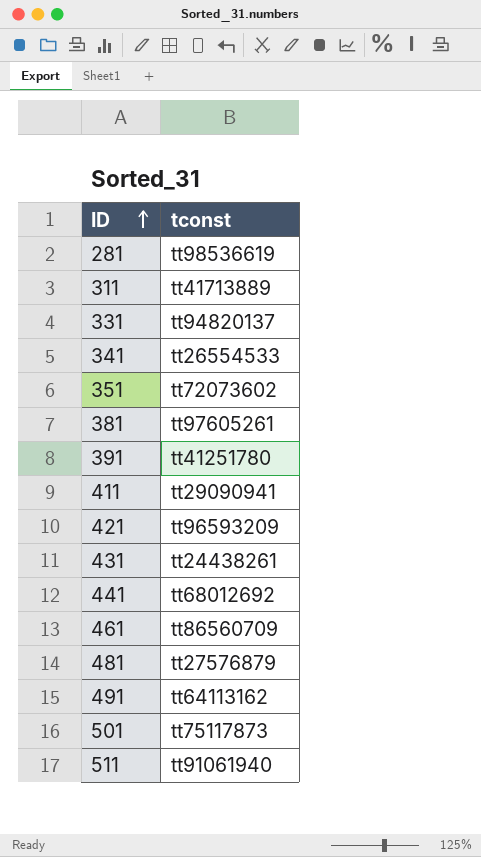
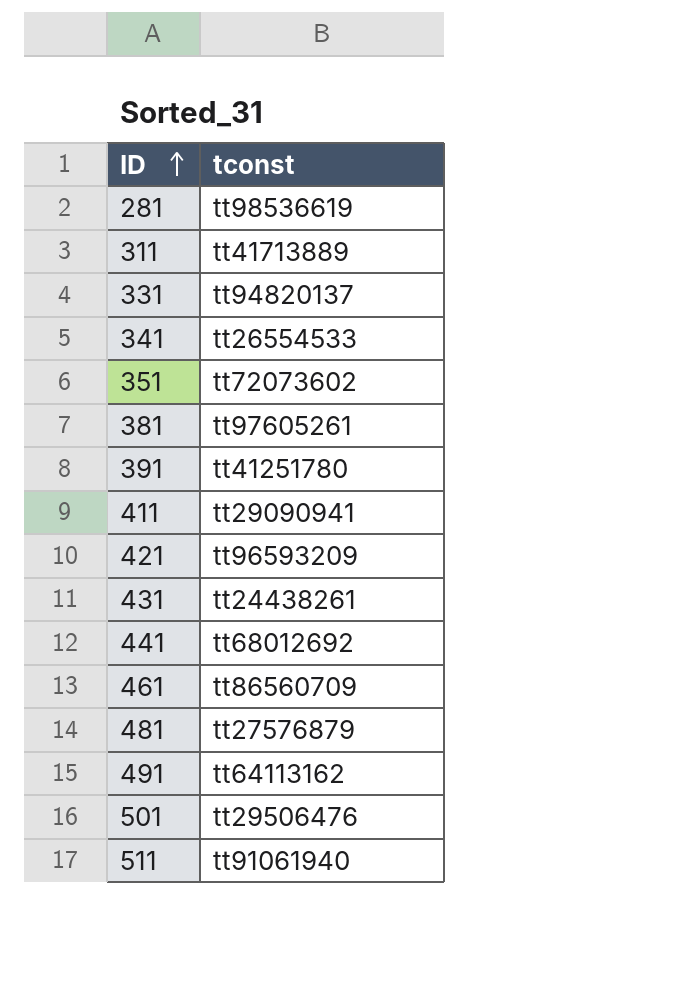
501 | tconst: tt75117873 -> tt29506476

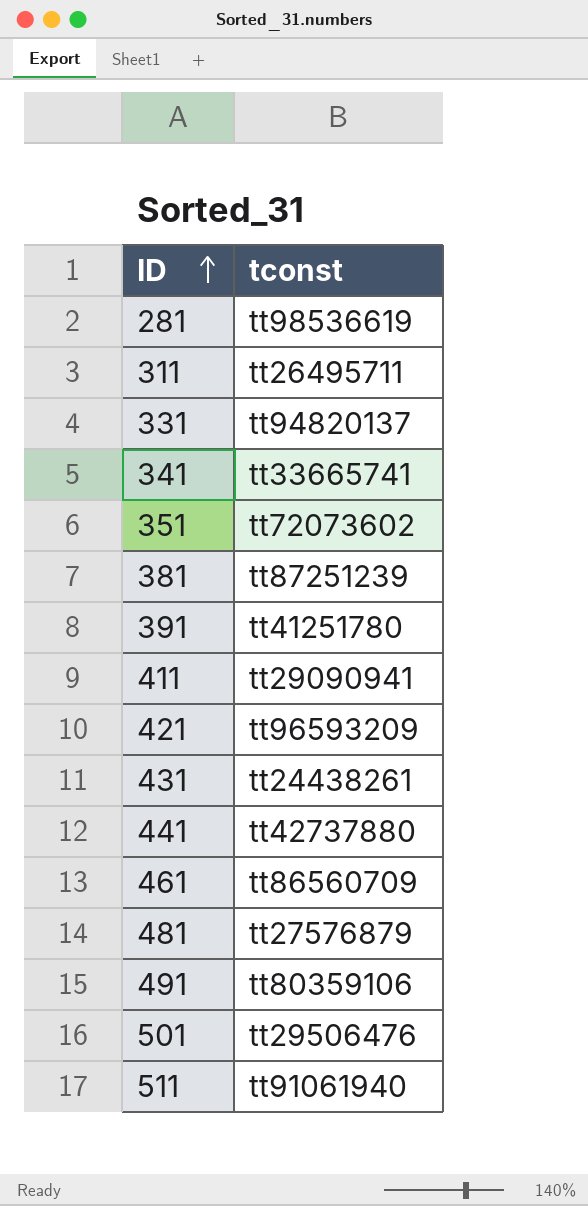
311 | tconst: tt41713889 -> tt26495711
341 | tconst: tt26554533 -> tt33665741
381 | tconst: tt97605261 -> tt87251239
441 | tconst: tt68012692 -> tt42737880
491 | tconst: tt64113162 -> tt80359106

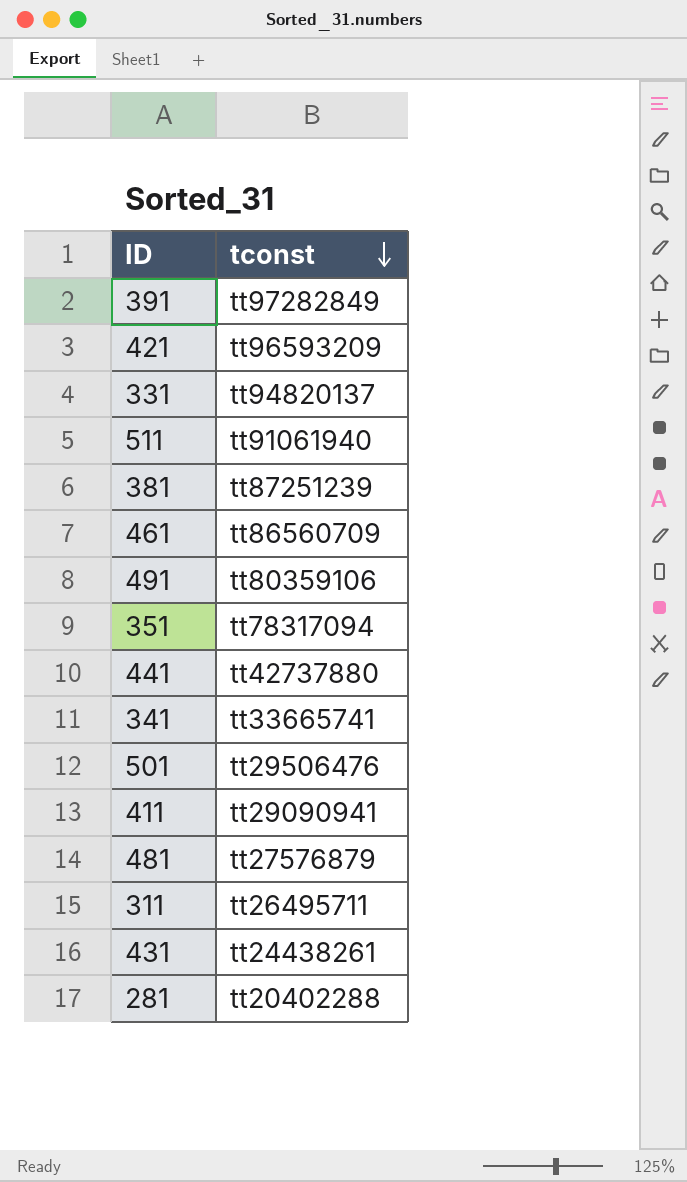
row order: ID ascending -> tconst descending
391 | tconst: tt41251780 -> tt97282849
351 | tconst: tt72073602 -> tt78317094
281 | tconst: tt98536619 -> tt20402288

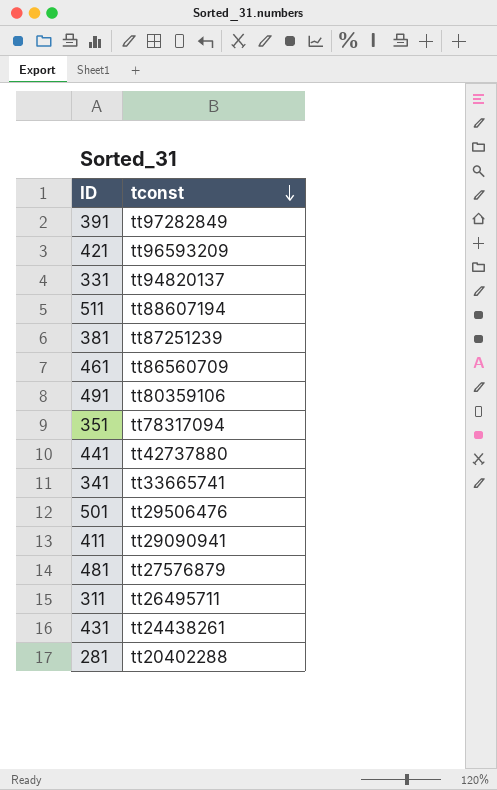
511 | tconst: tt91061940 -> tt88607194

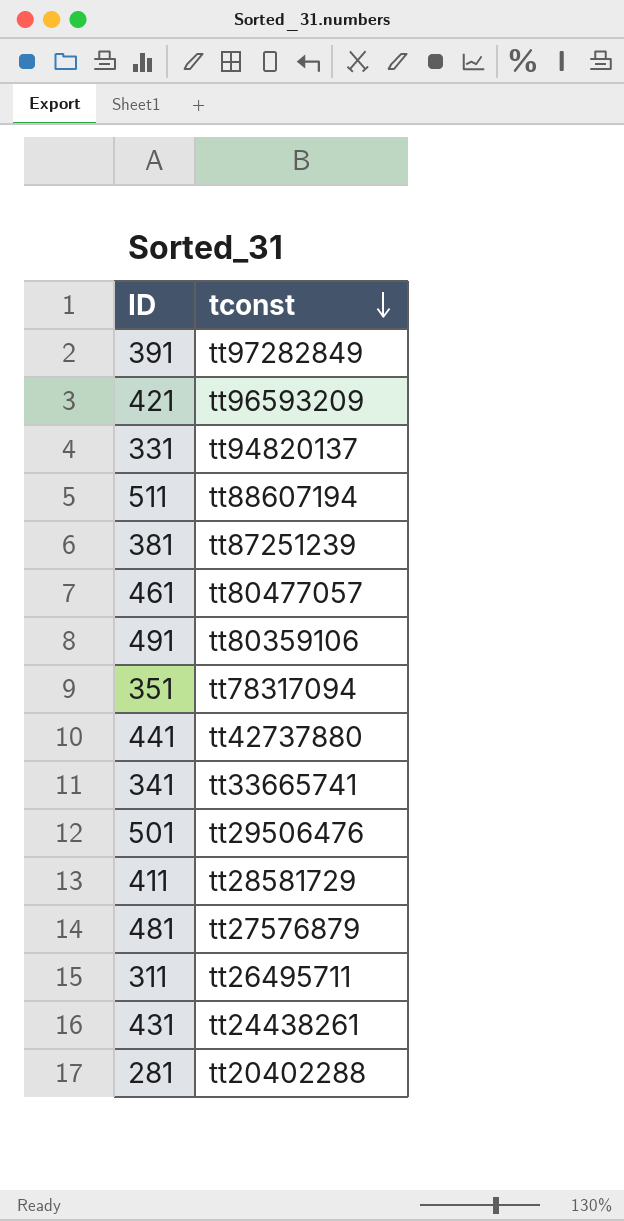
461 | tconst: tt86560709 -> tt80477057
411 | tconst: tt29090941 -> tt28581729

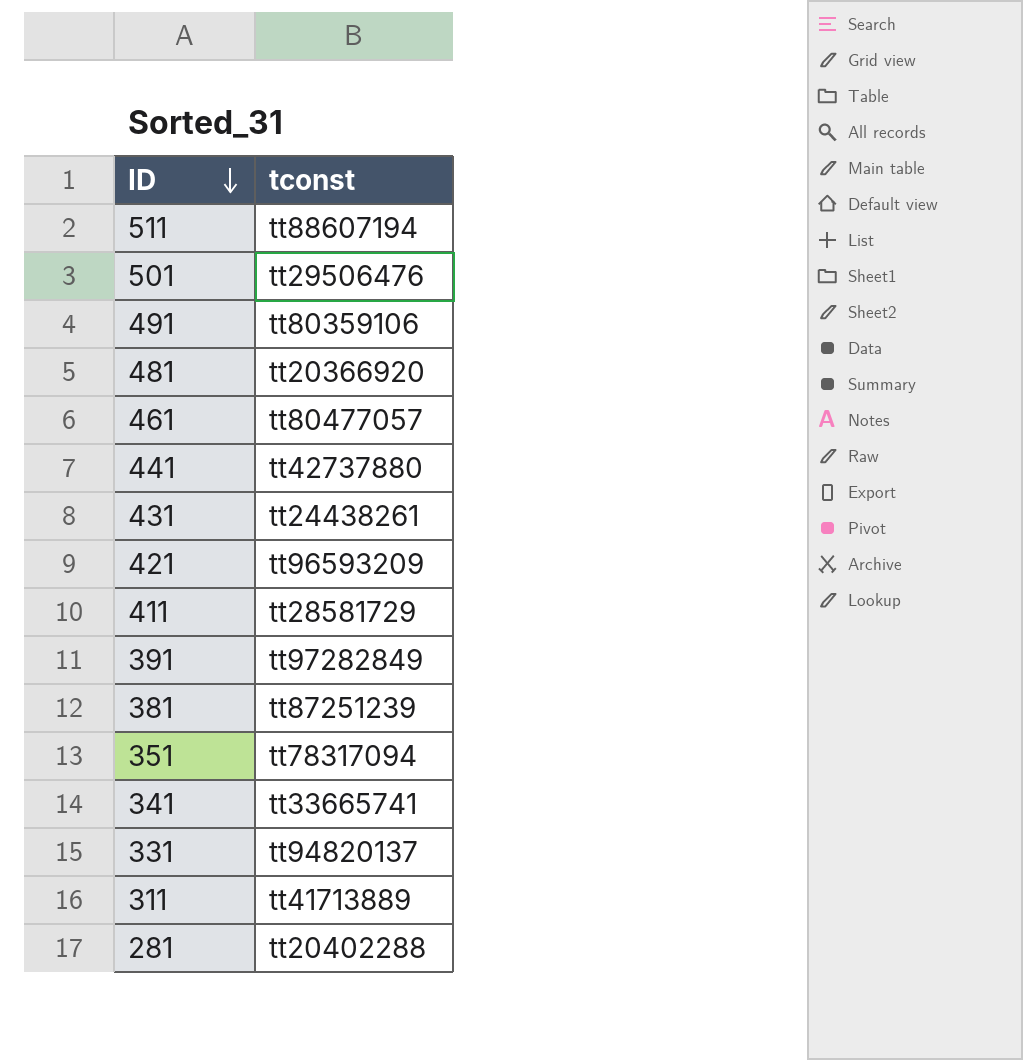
row order: tconst descending -> ID descending
481 | tconst: tt27576879 -> tt20366920
311 | tconst: tt26495711 -> tt41713889

